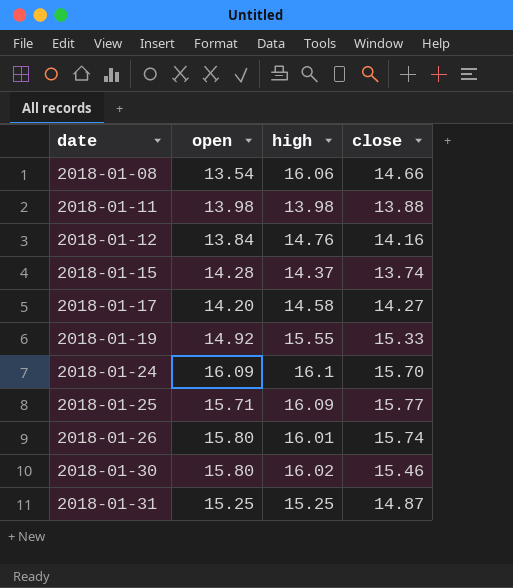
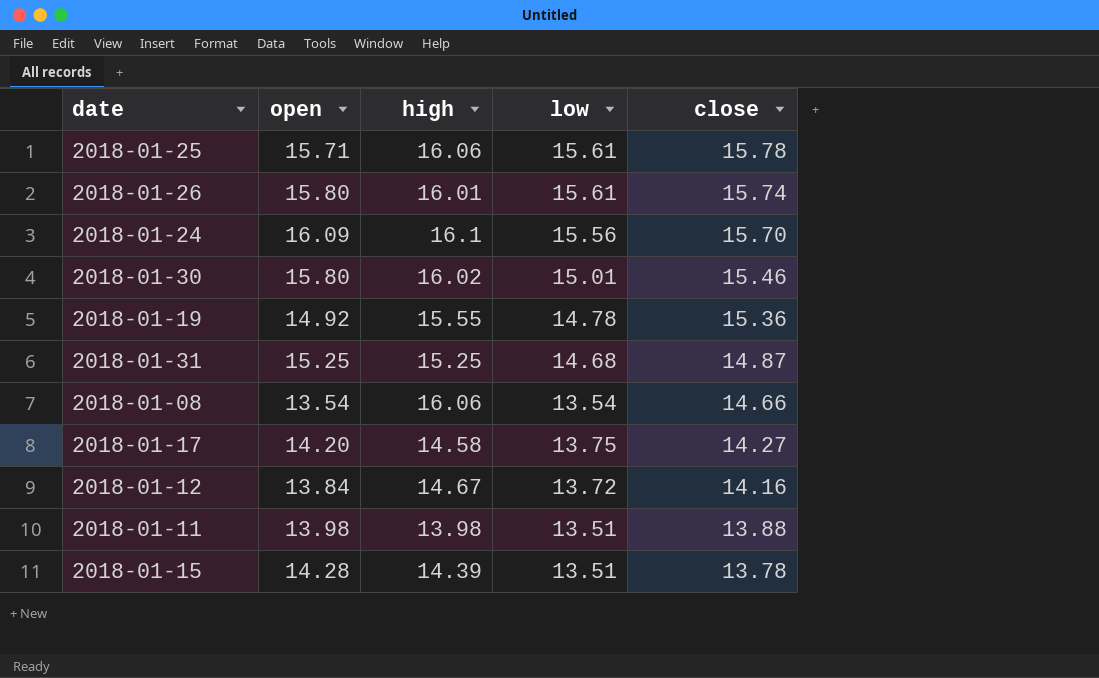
row order: date ascending -> close descending
column low | position: none -> 4
2018-01-25 | high: 16.09 -> 16.06
2018-01-25 | close: 15.77 -> 15.78
2018-01-19 | close: 15.33 -> 15.36
2018-01-12 | high: 14.76 -> 14.67
2018-01-15 | high: 14.37 -> 14.39
2018-01-15 | close: 13.74 -> 13.78

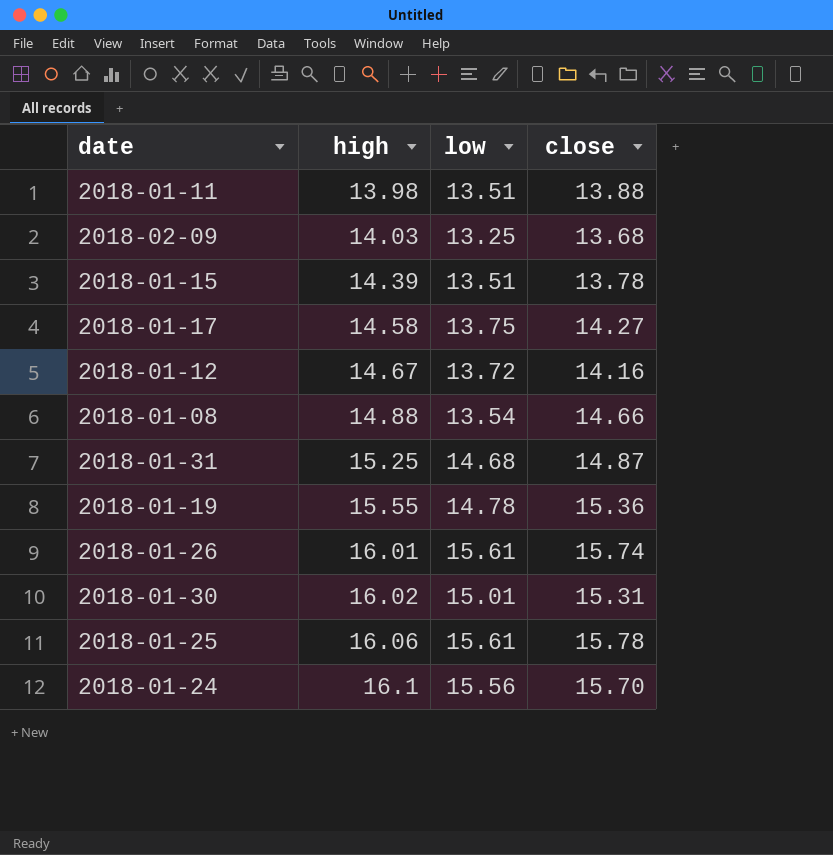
row order: close descending -> high ascending
column open | position: 2 -> none
row 2018-02-09: none -> 14.03 | 13.25 | 13.68
2018-01-08 | high: 16.06 -> 14.88
2018-01-30 | close: 15.46 -> 15.31

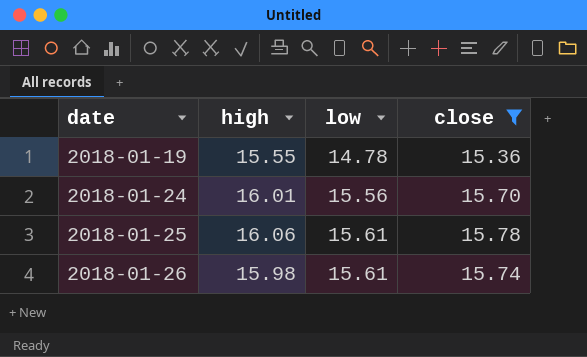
filter: none -> close >= 15.36
row order: high ascending -> date ascending
2018-01-24 | high: 16.1 -> 16.01
2018-01-26 | high: 16.01 -> 15.98

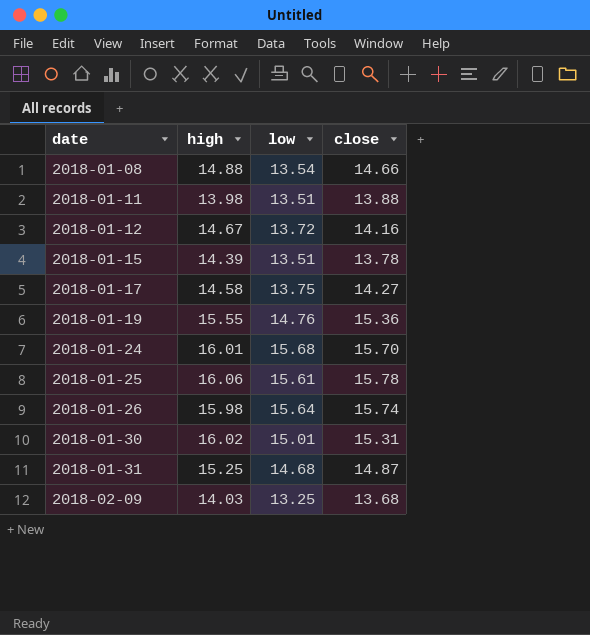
filter: close >= 15.36 -> none
2018-01-19 | low: 14.78 -> 14.76
2018-01-24 | low: 15.56 -> 15.68
2018-01-26 | low: 15.61 -> 15.64

